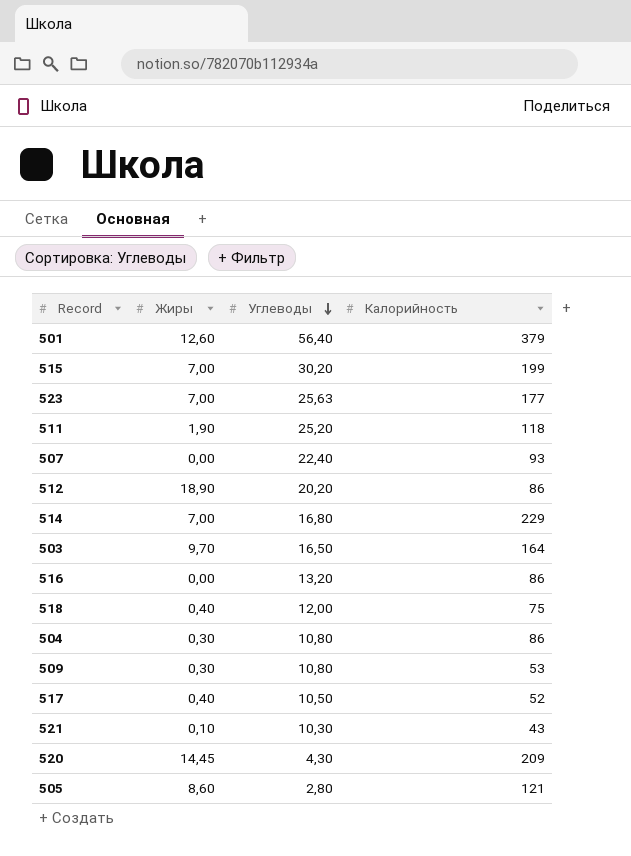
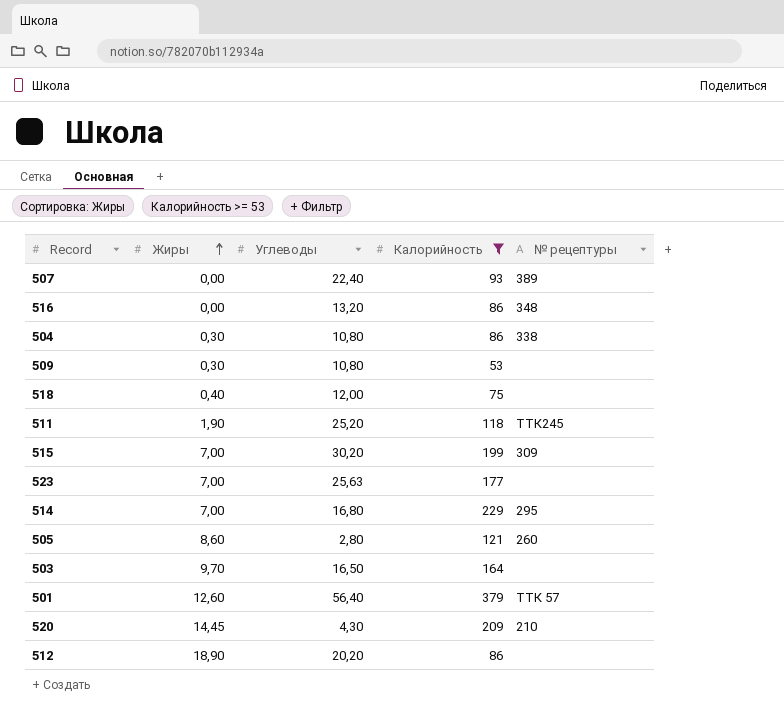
filter: none -> Калорийность >= 53
row order: Углеводы descending -> Жиры ascending
column № рецептуры | position: none -> 5

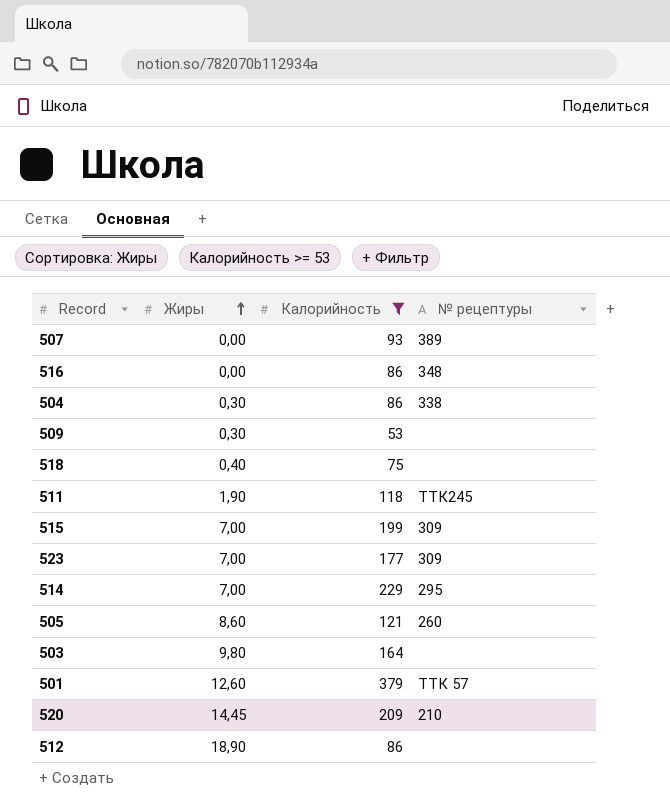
column Углеводы | position: 3 -> none
523 | № рецептуры: none -> 309
503 | Жиры: 9,70 -> 9,80

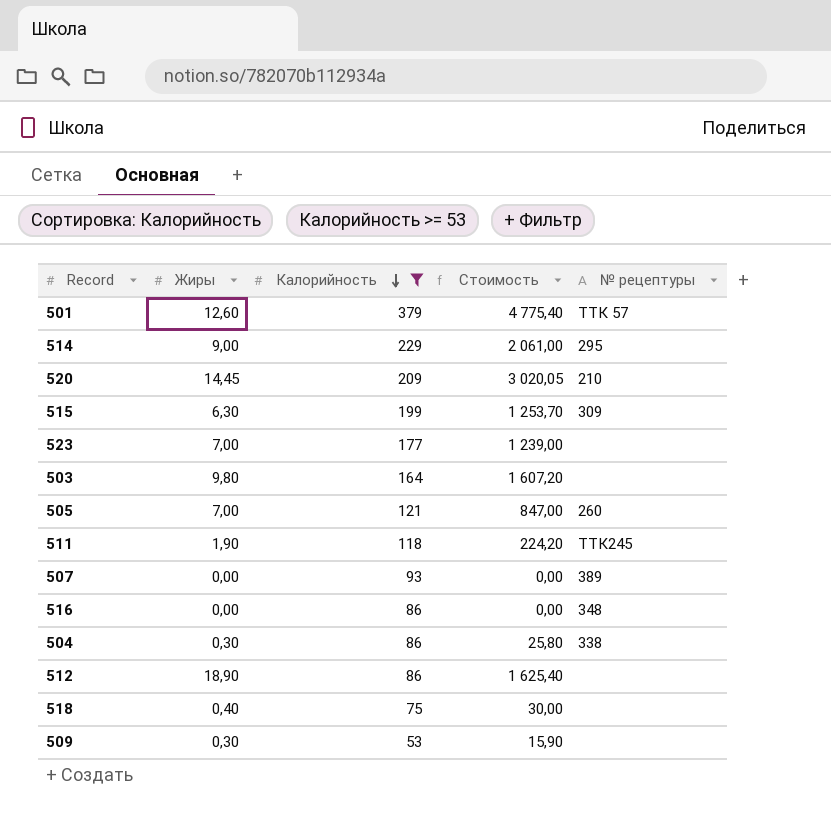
row order: Жиры ascending -> Калорийность descending
column Стоимость | formula: none -> [Жиры] * [Калорийность]
514 | Жиры: 7,00 -> 9,00
515 | Жиры: 7,00 -> 6,30
523 | № рецептуры: 309 -> none
505 | Жиры: 8,60 -> 7,00

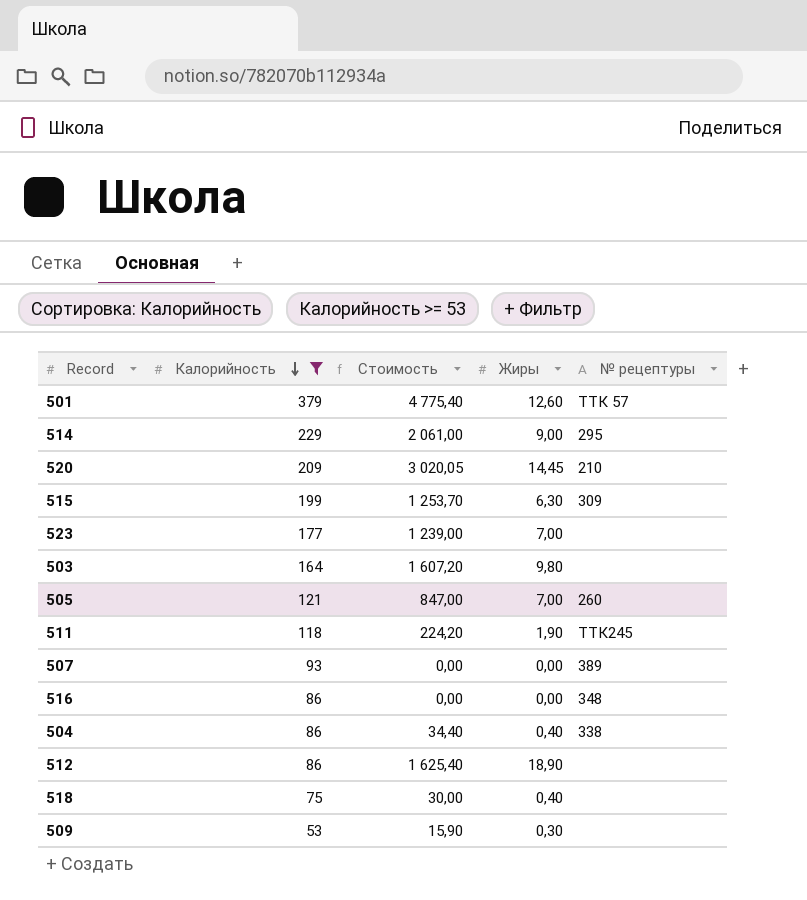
column Жиры | position: 2 -> 4
504 | Стоимость: 25,80 -> 34,40
504 | Жиры: 0,30 -> 0,40

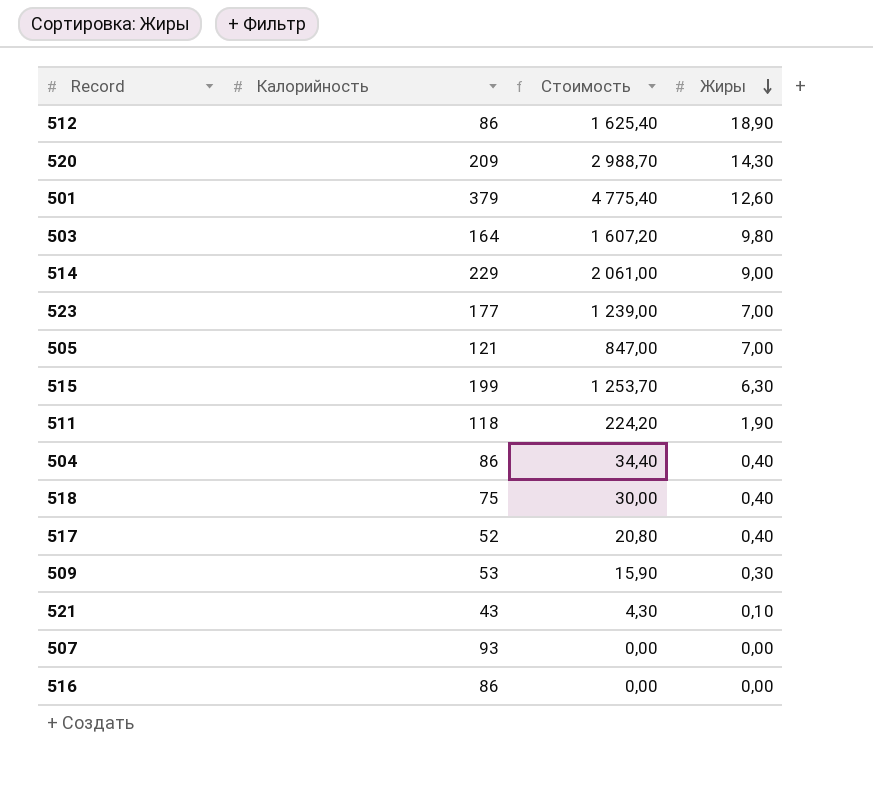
filter: Калорийность >= 53 -> none
row order: Калорийность descending -> Жиры descending
column № рецептуры | position: 5 -> none
520 | Стоимость: 3 020,05 -> 2 988,70
520 | Жиры: 14,45 -> 14,30

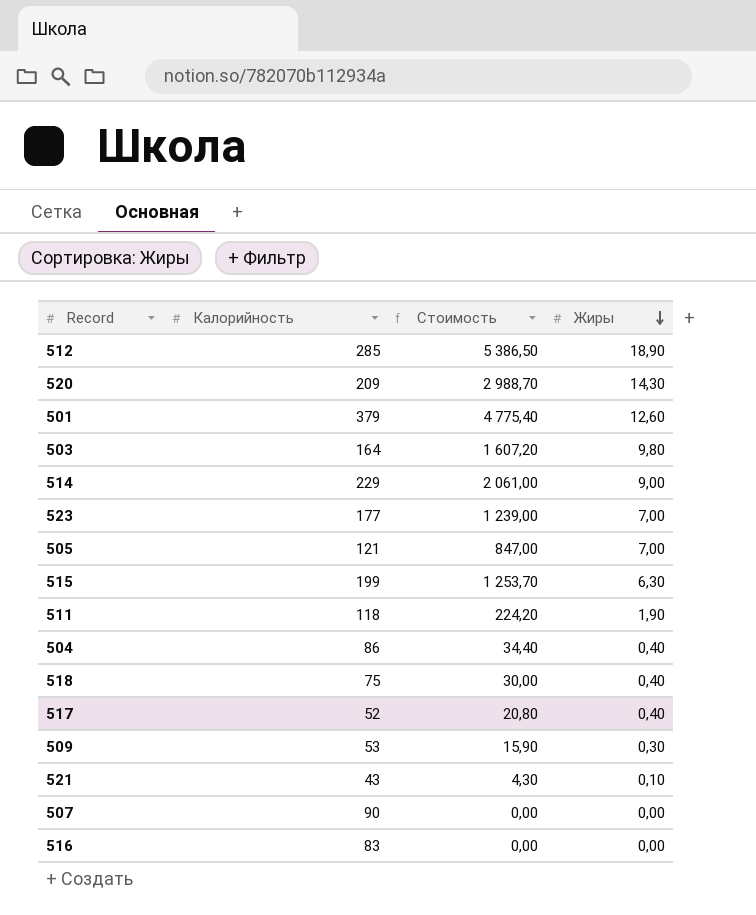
512 | Калорийность: 86 -> 285
512 | Стоимость: 1 625,40 -> 5 386,50
507 | Калорийность: 93 -> 90
516 | Калорийность: 86 -> 83

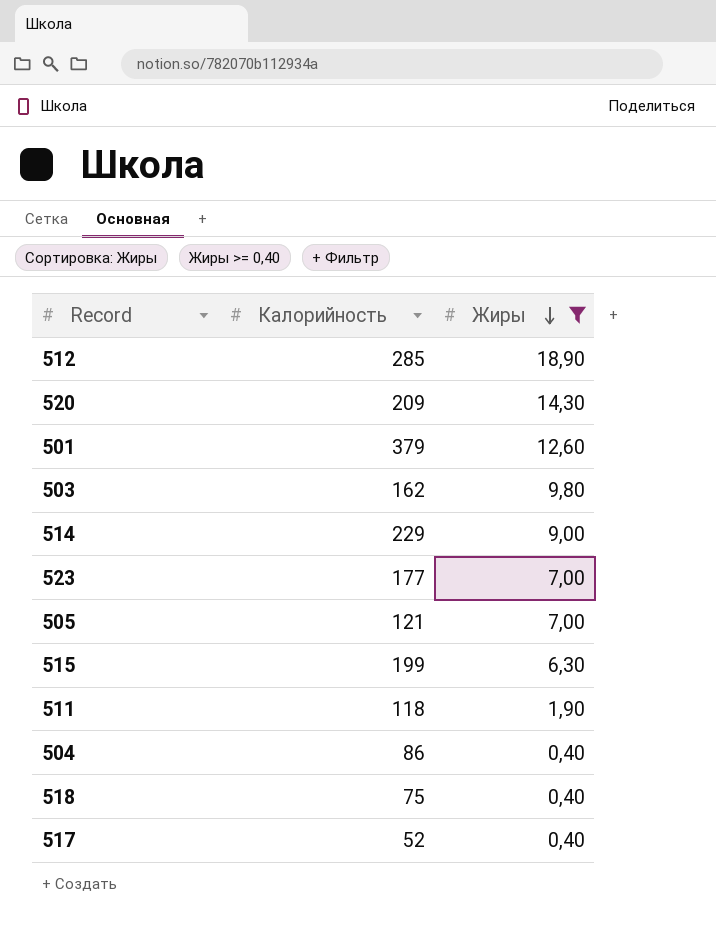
filter: none -> Жиры >= 0,40
column Стоимость | formula: [Калорийность] * [Жиры] -> none
503 | Калорийность: 164 -> 162

